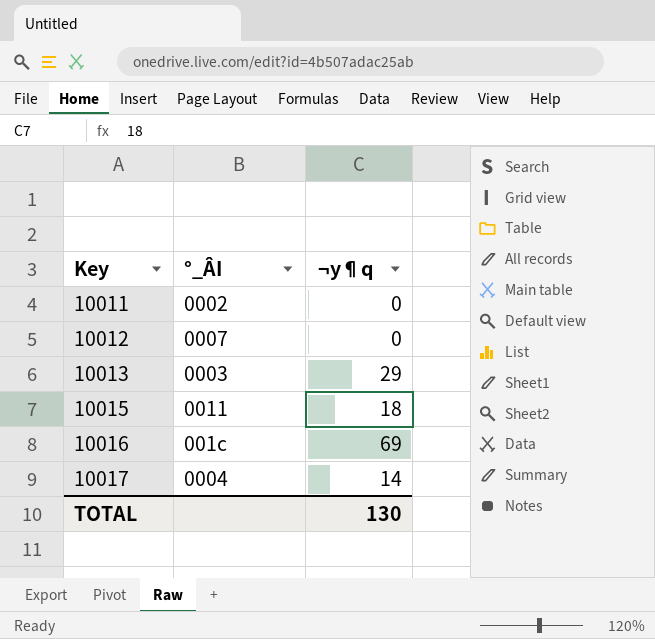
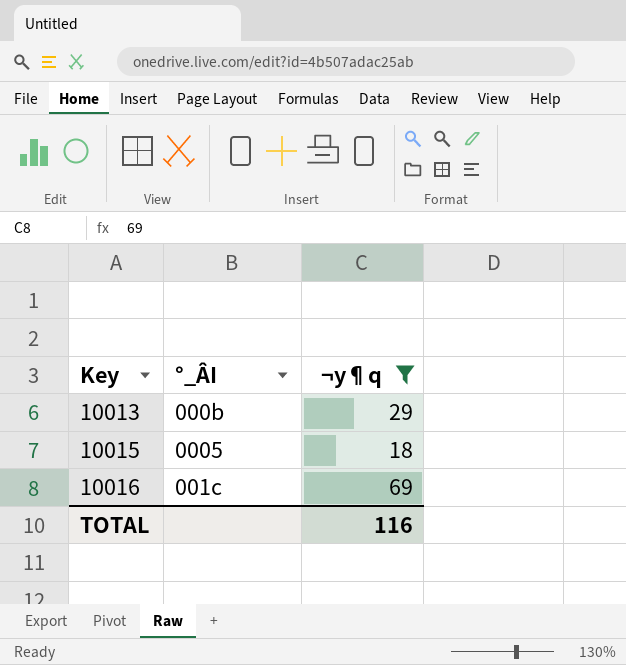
filter: none -> ¬y¶q >= 18
10013 | °_ÂI: 0003 -> 000b
10015 | °_ÂI: 0011 -> 0005
TOTAL | ¬y¶q: 130 -> 116

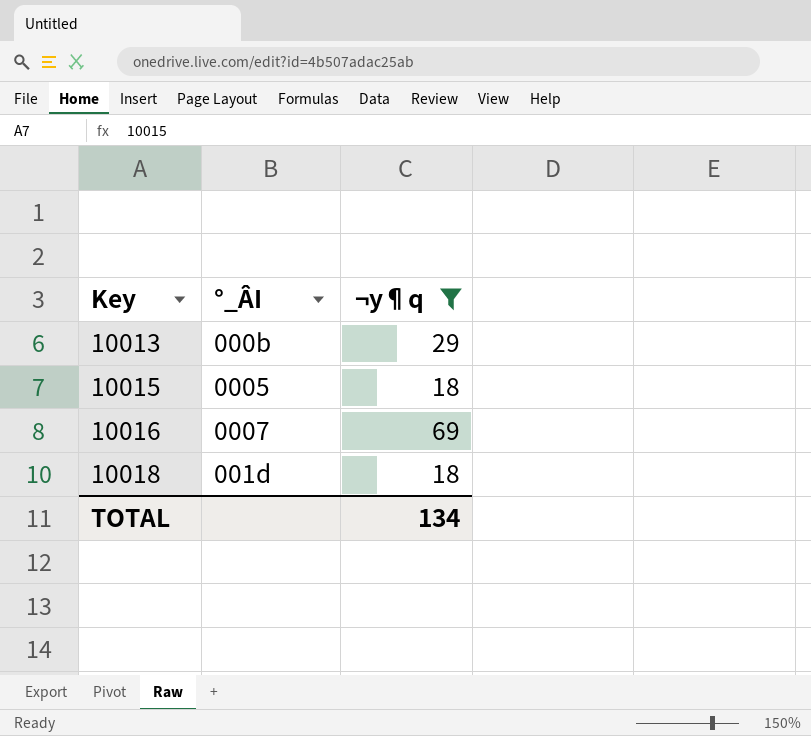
10016 | °_ÂI: 001c -> 0007
row 10018: none -> 001d | 18
TOTAL | ¬y¶q: 116 -> 134

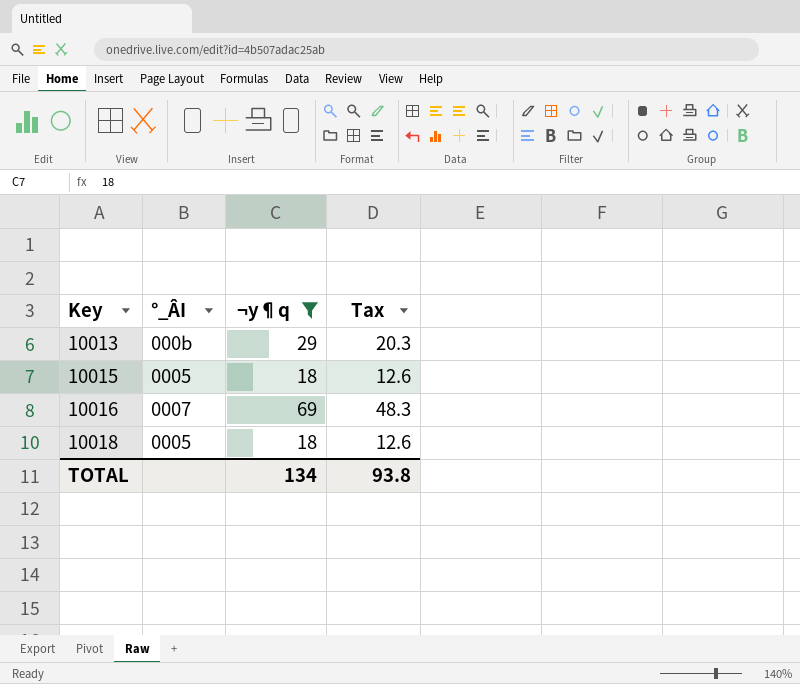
column Tax | formula: none -> [¬y¶q] * 0.7
10018 | °_ÂI: 001d -> 0005

